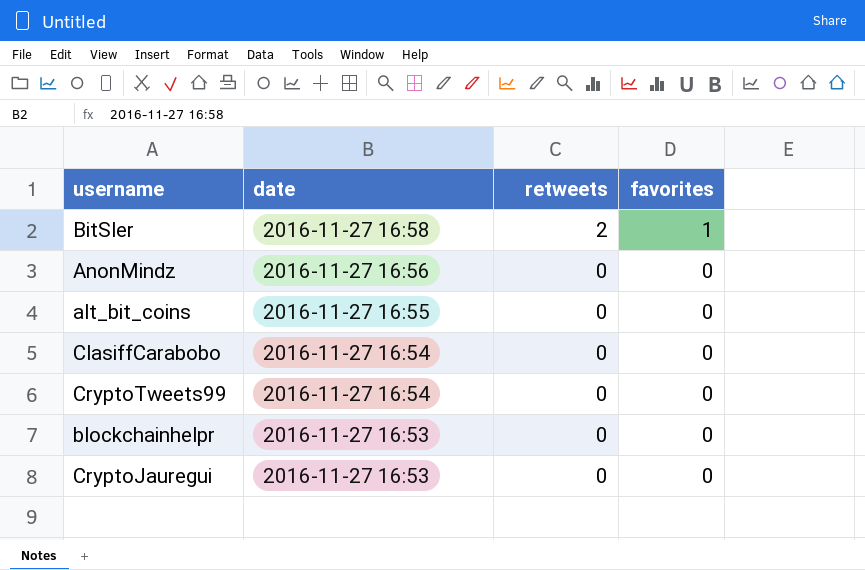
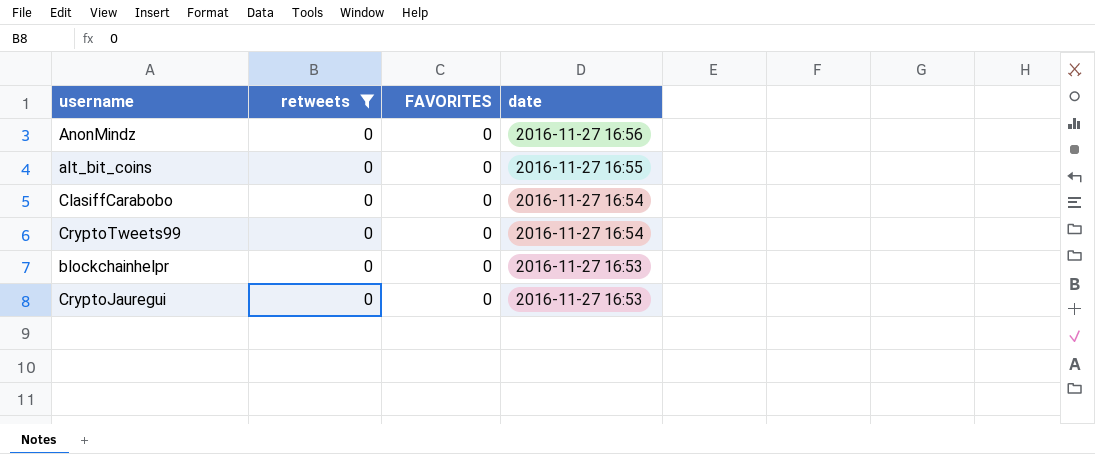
filter: none -> retweets = 0
column name: favorites -> FAVORITES
column date | position: 2 -> 4

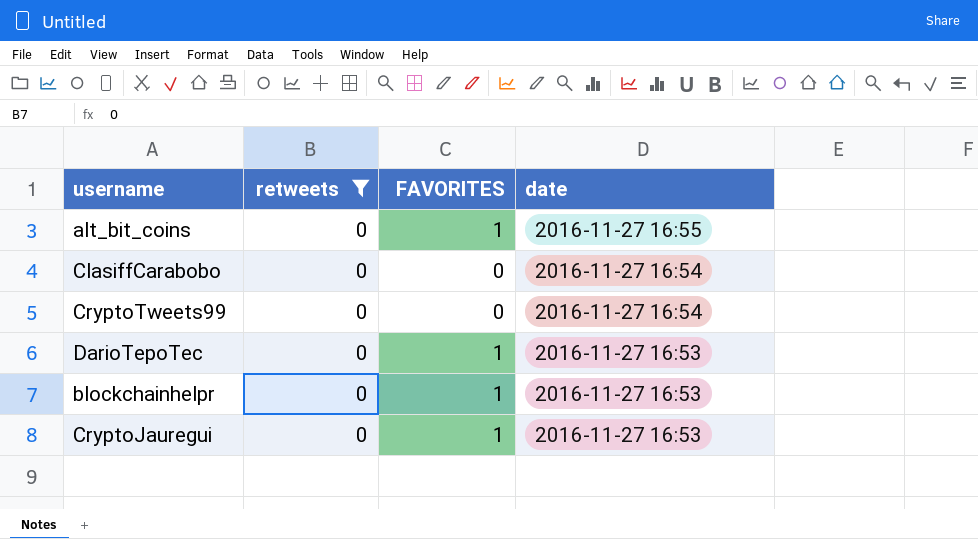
row AnonMindz: 0 | 0 | 2016-11-27 16:56 -> none
alt_bit_coins | FAVORITES: 0 -> 1
row DarioTepoTec: none -> 0 | 1 | 2016-11-27 16:53
blockchainhelpr | FAVORITES: 0 -> 1
CryptoJauregui | FAVORITES: 0 -> 1

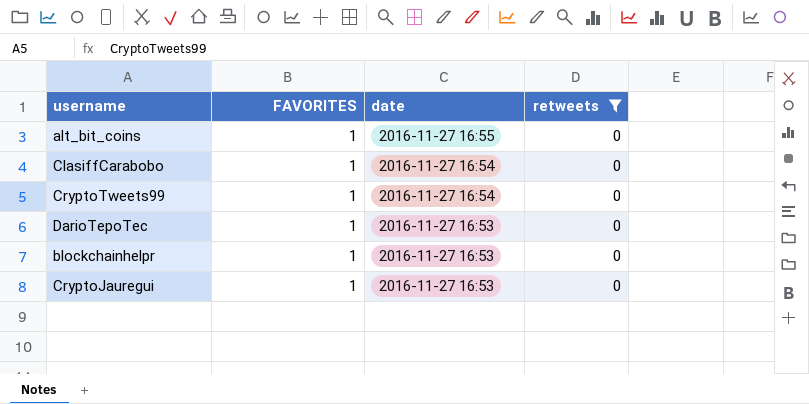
column retweets | position: 2 -> 4
ClasiffCarabobo | FAVORITES: 0 -> 1
CryptoTweets99 | FAVORITES: 0 -> 1

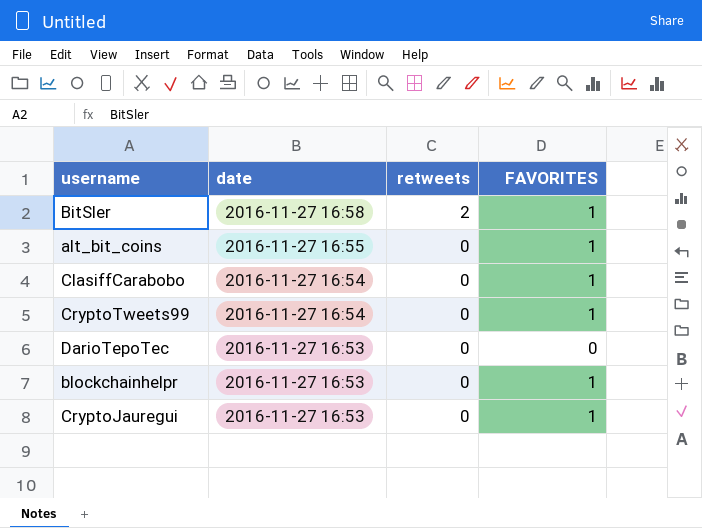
filter: retweets = 0 -> none
column FAVORITES | position: 2 -> 4
DarioTepoTec | FAVORITES: 1 -> 0

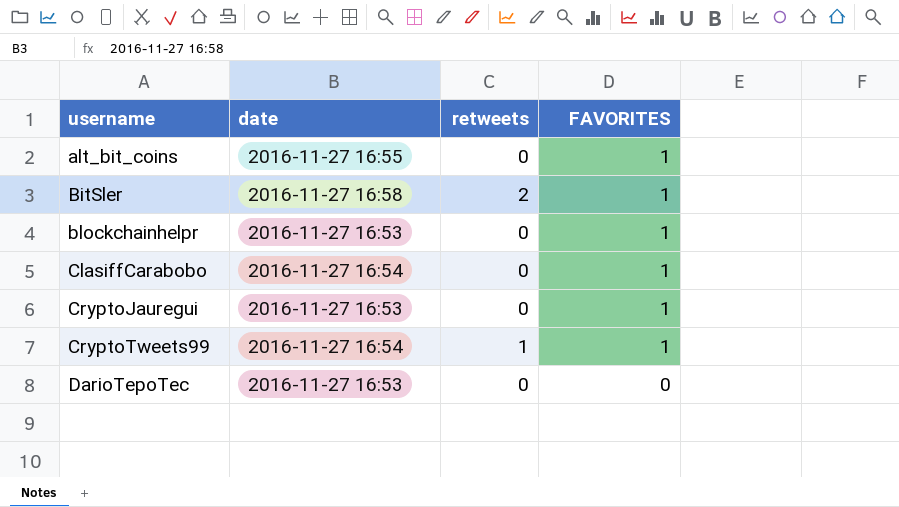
row order: date descending -> username ascending
CryptoTweets99 | retweets: 0 -> 1

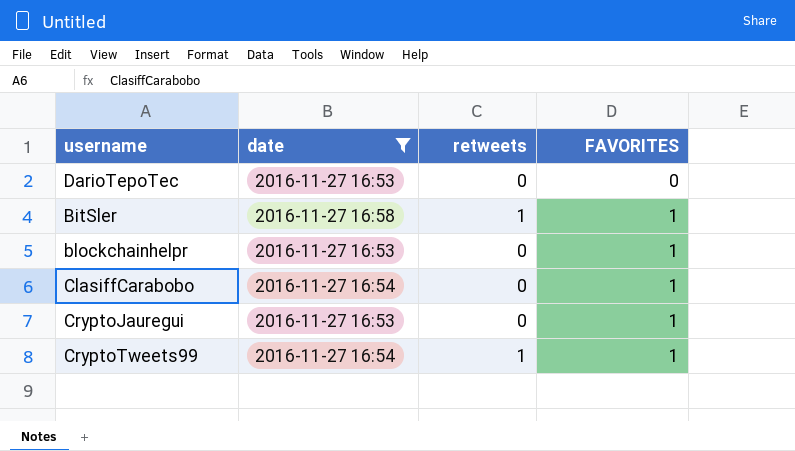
filter: none -> date != 2016-11-27 16:55
row order: username ascending -> FAVORITES ascending
BitSler | retweets: 2 -> 1

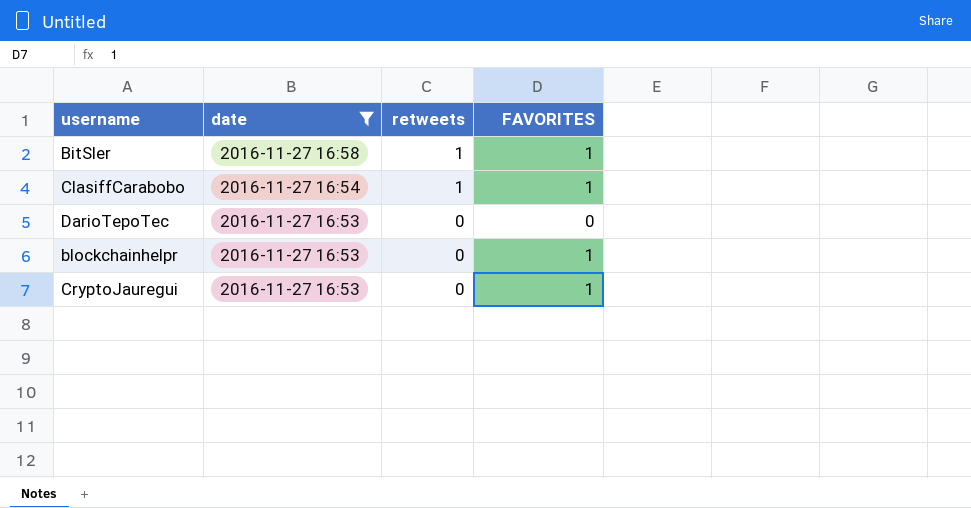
row order: FAVORITES ascending -> date descending
row CryptoTweets99: 2016-11-27 16:54 | 1 | 1 -> none
ClasiffCarabobo | retweets: 0 -> 1

